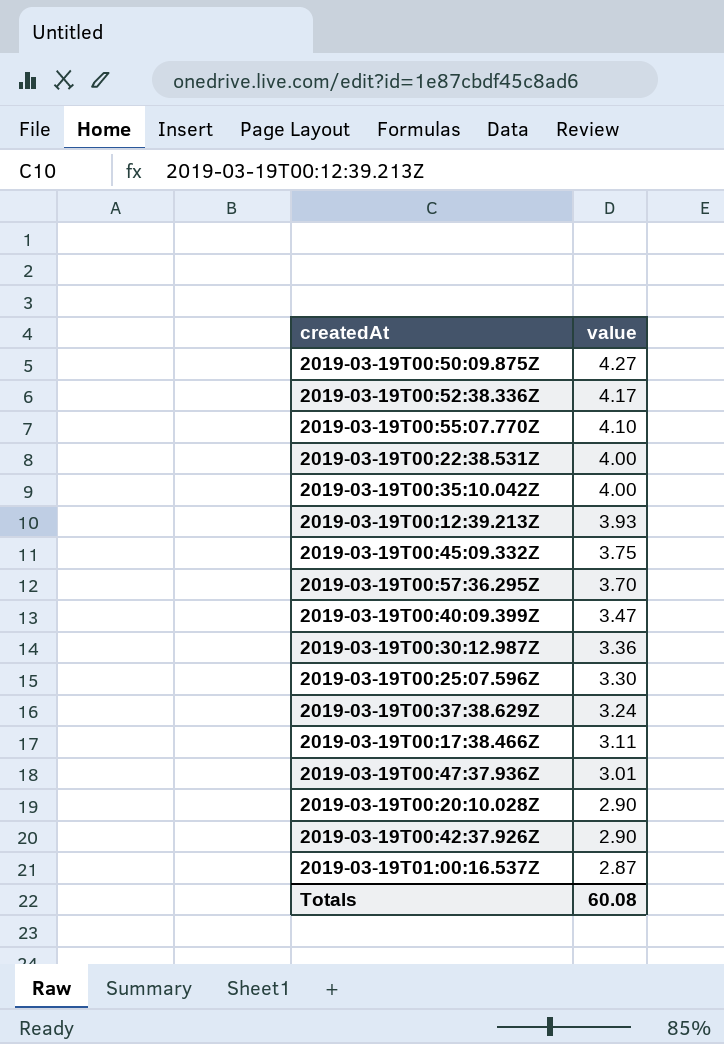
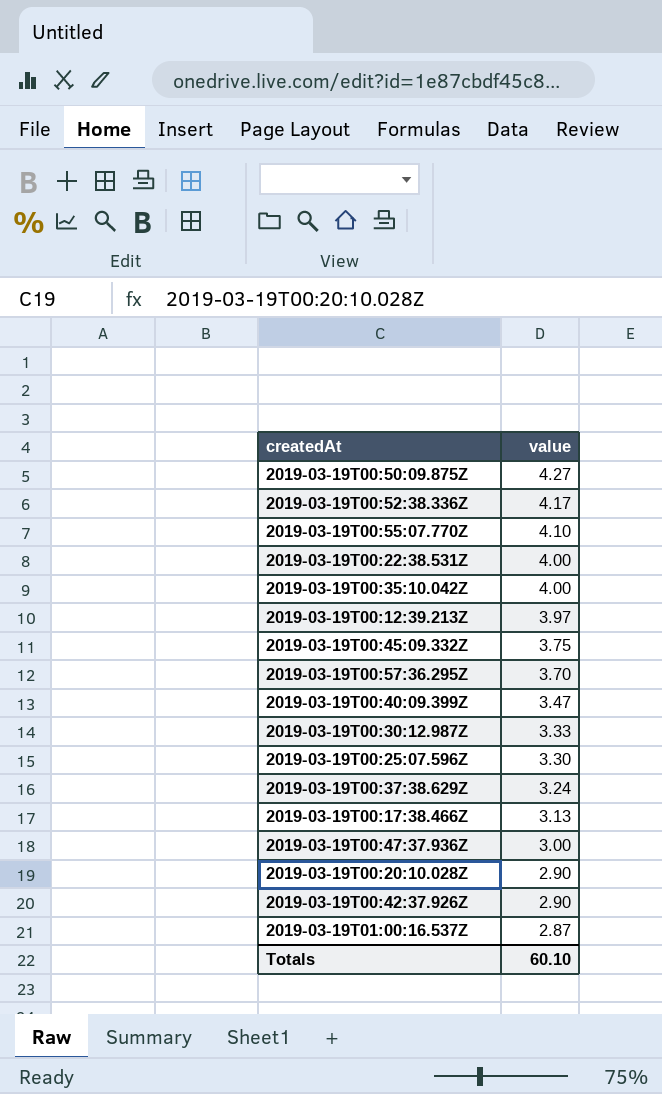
2019-03-19T00:12:39.213Z | value: 3.93 -> 3.97
2019-03-19T00:30:12.987Z | value: 3.36 -> 3.33
2019-03-19T00:17:38.466Z | value: 3.11 -> 3.13
2019-03-19T00:47:37.936Z | value: 3.01 -> 3.00
Totals | value: 60.08 -> 60.10

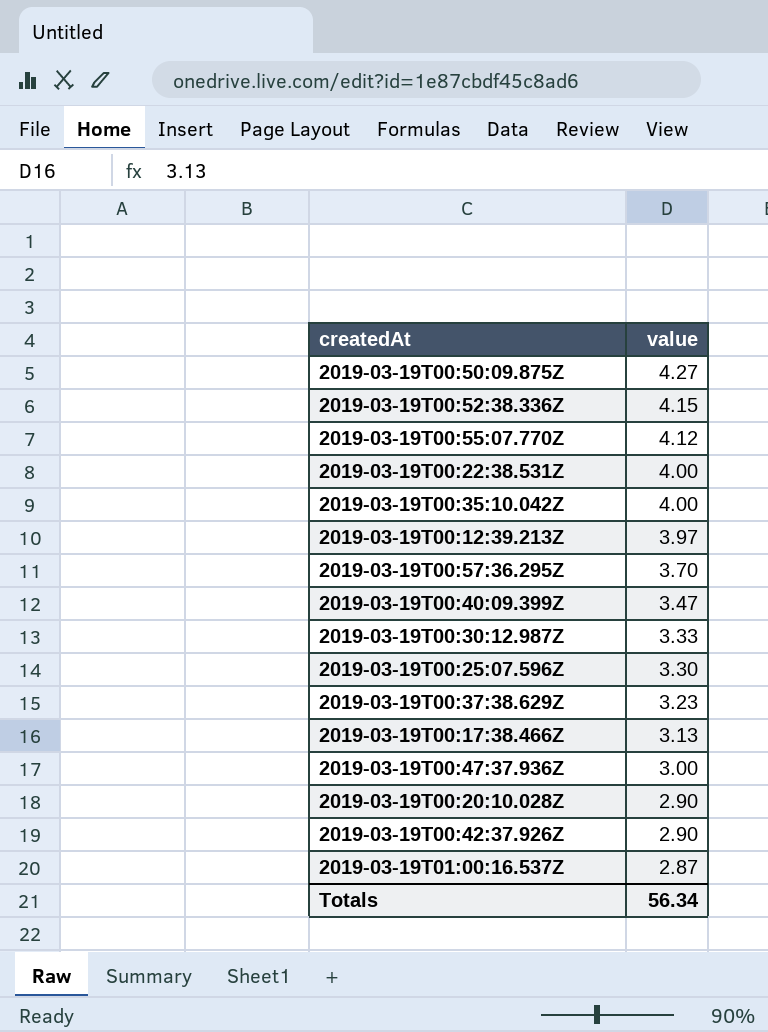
row 2019-03-19T00:45:09.332Z: 3.75 -> none
2019-03-19T00:52:38.336Z | value: 4.17 -> 4.15
2019-03-19T00:55:07.770Z | value: 4.10 -> 4.12
2019-03-19T00:37:38.629Z | value: 3.24 -> 3.23
Totals | value: 60.10 -> 56.34

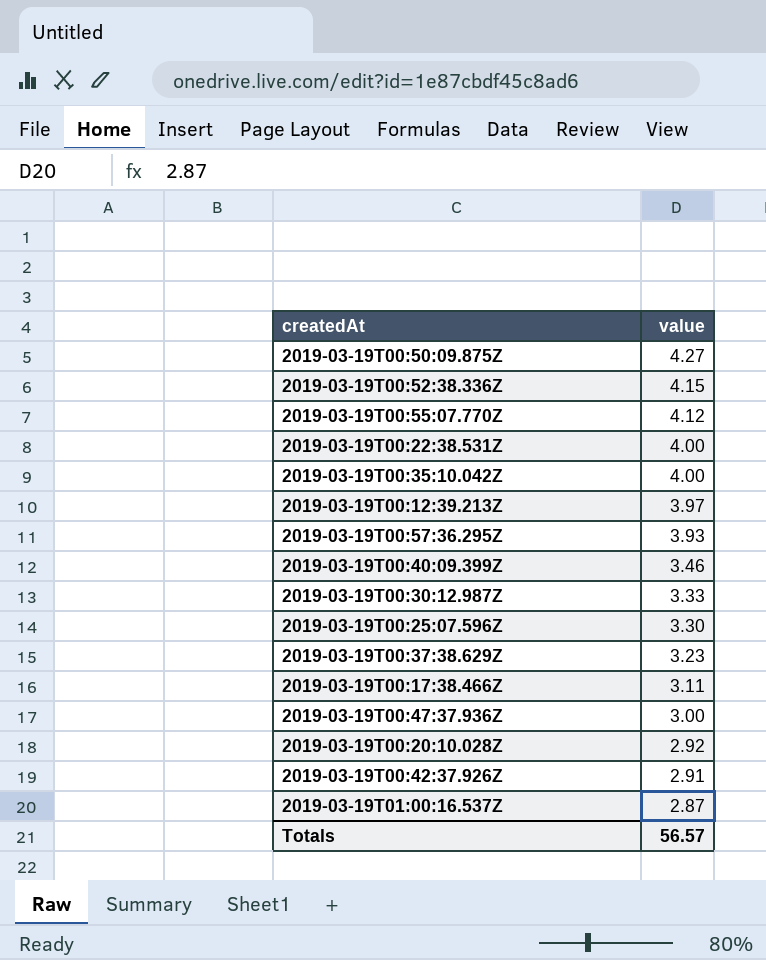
2019-03-19T00:57:36.295Z | value: 3.70 -> 3.93
2019-03-19T00:40:09.399Z | value: 3.47 -> 3.46
2019-03-19T00:17:38.466Z | value: 3.13 -> 3.11
2019-03-19T00:20:10.028Z | value: 2.90 -> 2.92
2019-03-19T00:42:37.926Z | value: 2.90 -> 2.91
Totals | value: 56.34 -> 56.57

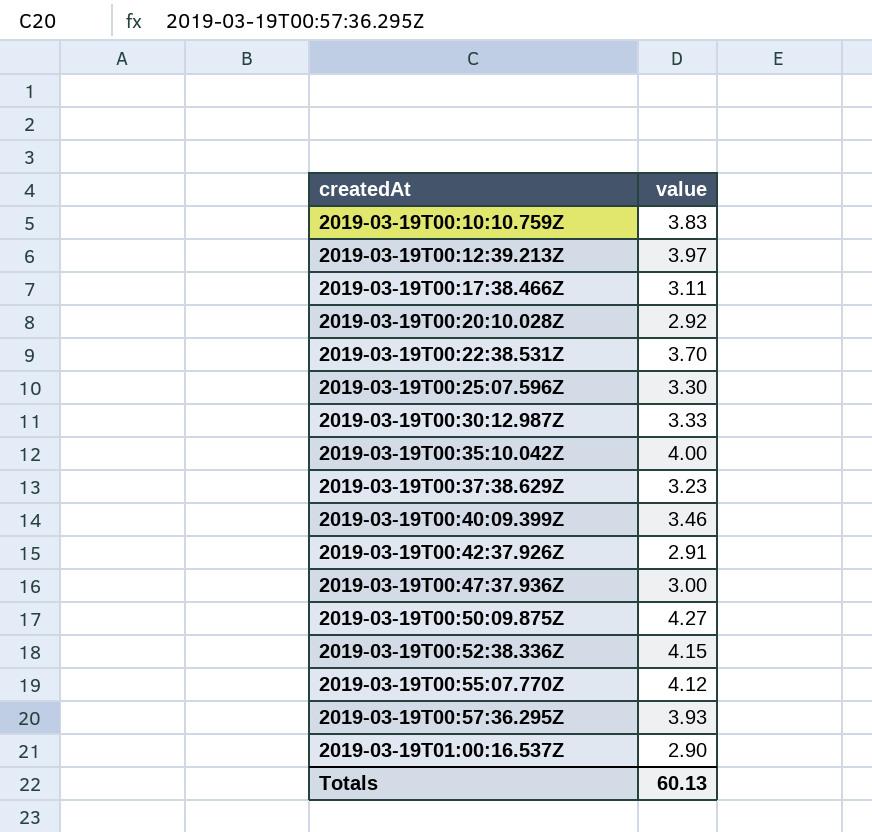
row order: value descending -> createdAt ascending
row 2019-03-19T00:10:10.759Z: none -> 3.83
2019-03-19T00:22:38.531Z | value: 4.00 -> 3.70
2019-03-19T01:00:16.537Z | value: 2.87 -> 2.90
Totals | value: 56.57 -> 60.13

